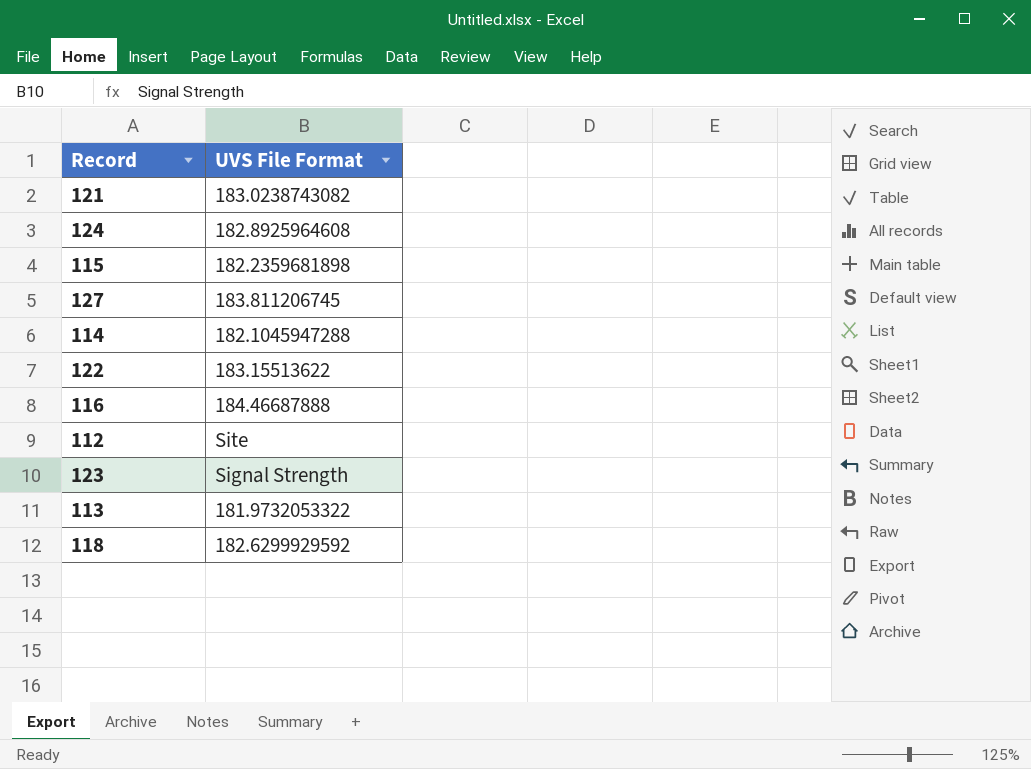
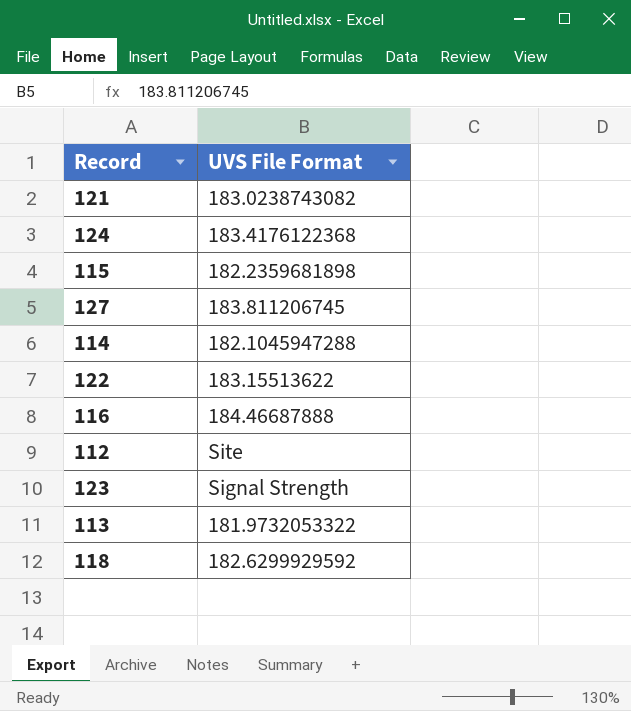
124 | UVS File Format: 182.8925964608 -> 183.4176122368

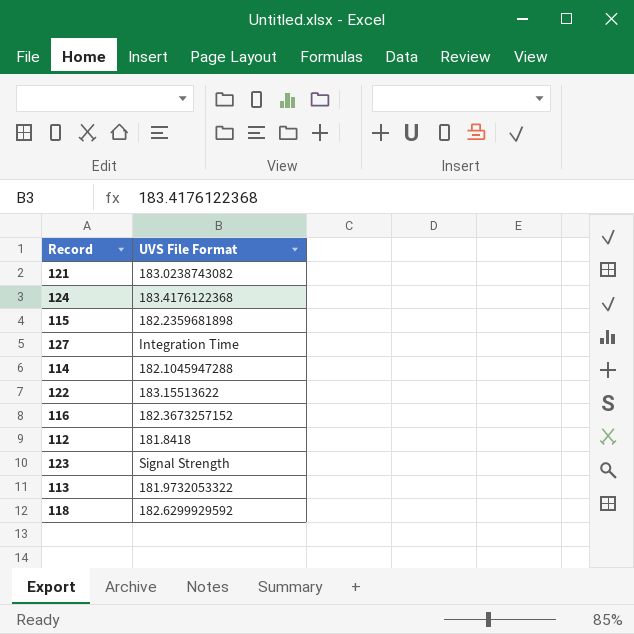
127 | UVS File Format: 183.811206745 -> Integration Time
116 | UVS File Format: 184.46687888 -> 182.3673257152
112 | UVS File Format: Site -> 181.8418

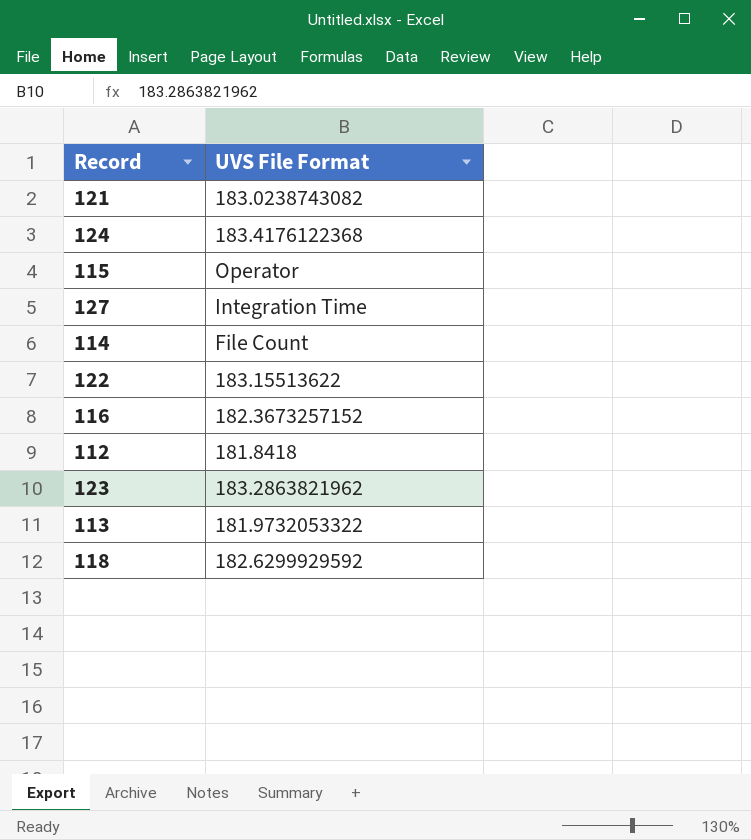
115 | UVS File Format: 182.2359681898 -> Operator
114 | UVS File Format: 182.1045947288 -> File Count
123 | UVS File Format: Signal Strength -> 183.2863821962

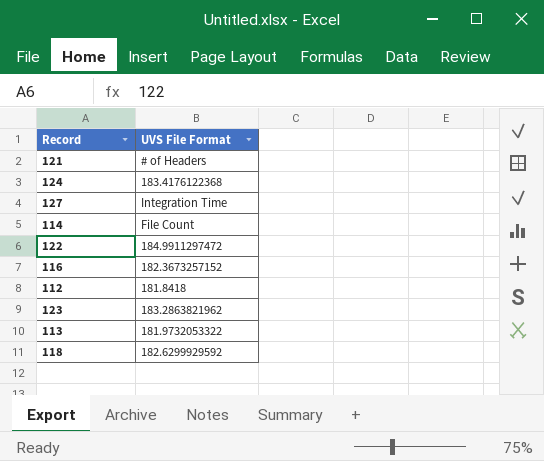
row 115: Operator -> none
121 | UVS File Format: 183.0238743082 -> # of Headers
122 | UVS File Format: 183.15513622 -> 184.9911297472

